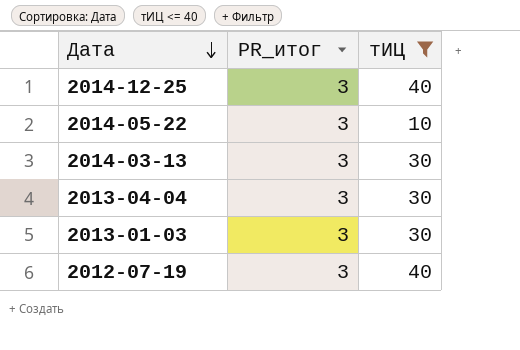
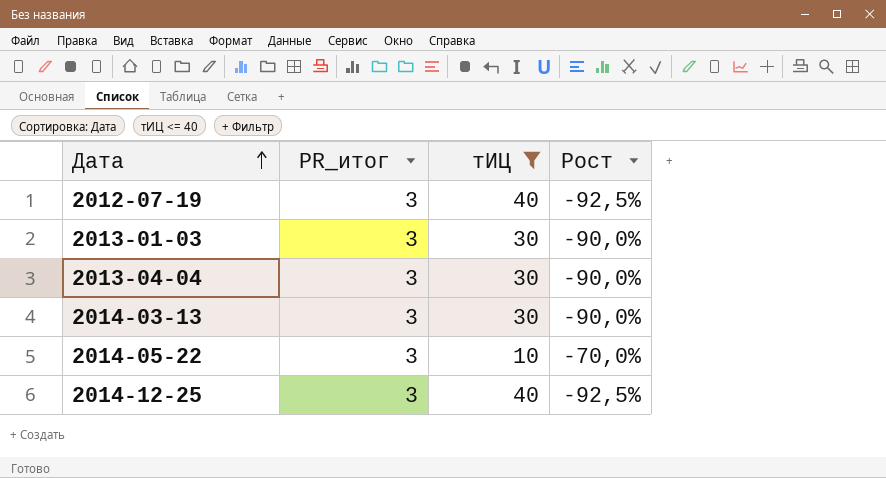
row order: Дата descending -> Дата ascending
column Рост | formula: none -> ([PR_итог] - [тИЦ]) / [тИЦ]

